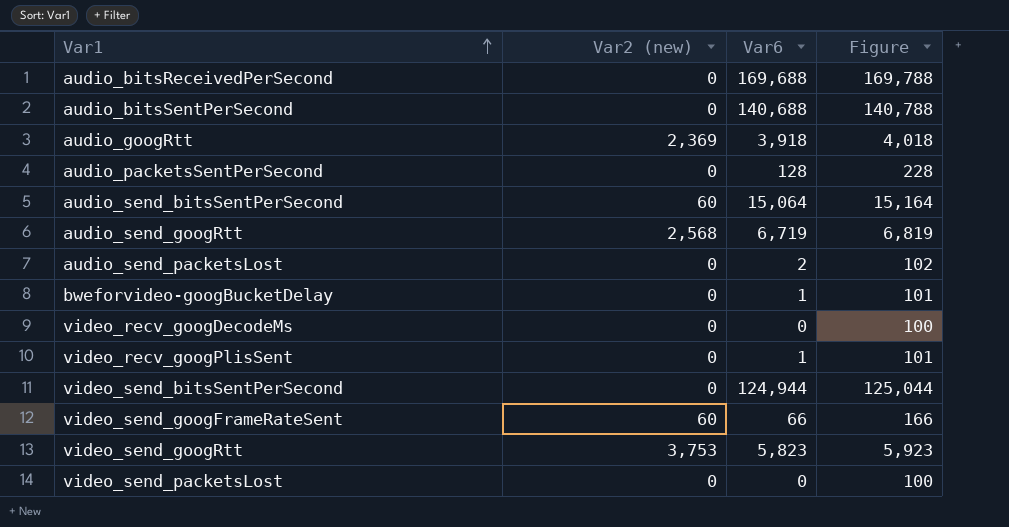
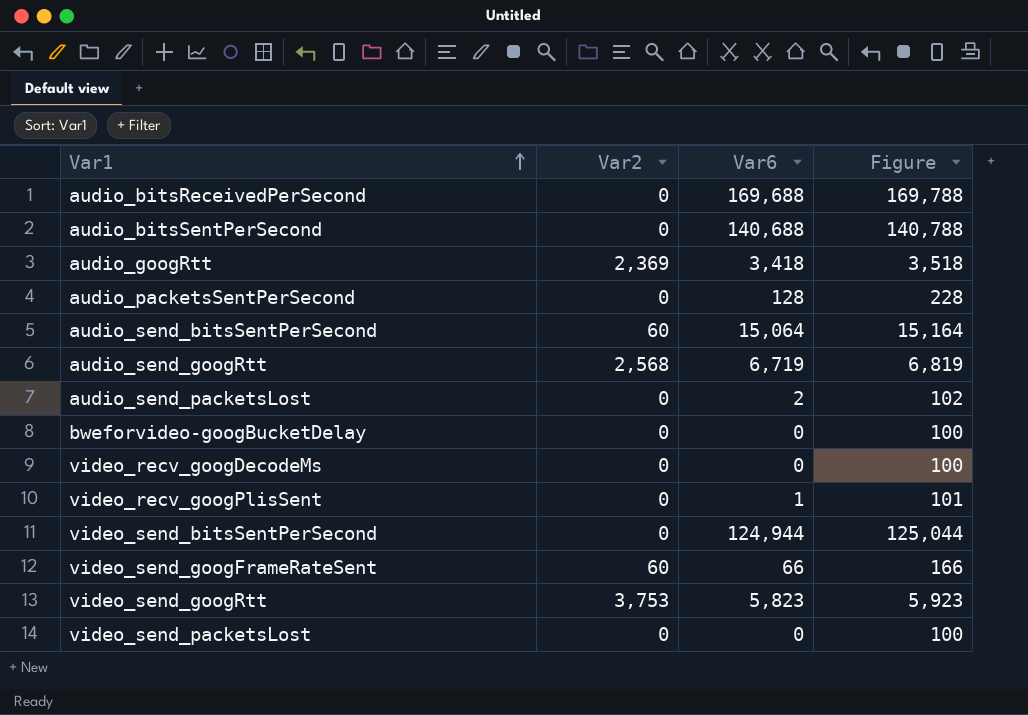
column name: Var2 (new) -> Var2
audio_googRtt | Var6: 3,918 -> 3,418
audio_googRtt | Figure: 4,018 -> 3,518
bweforvideo-googBucketDelay | Var6: 1 -> 0
bweforvideo-googBucketDelay | Figure: 101 -> 100

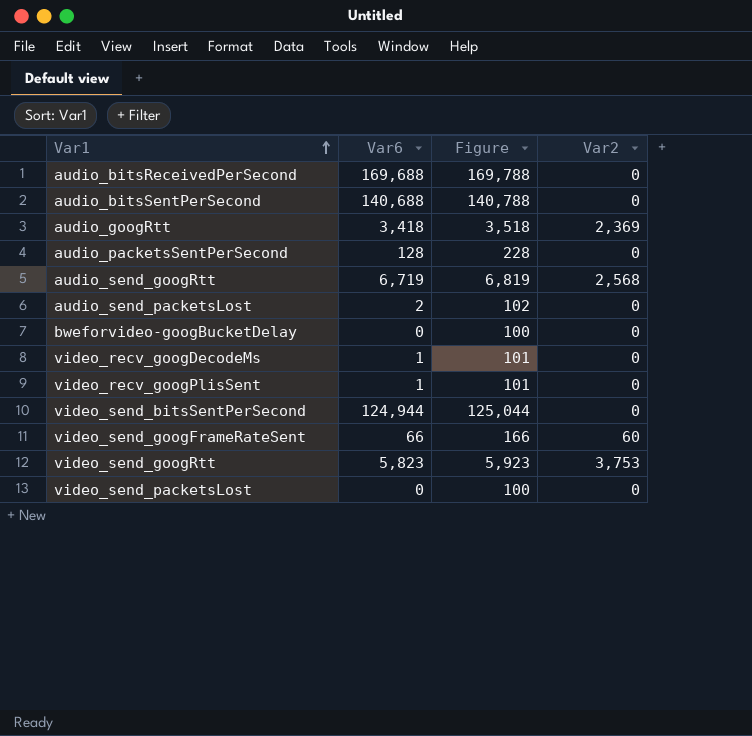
column Var2 | position: 2 -> 4
row audio_send_bitsSentPerSecond: 60 | 15,064 | 15,164 -> none
video_recv_googDecodeMs | Var6: 0 -> 1
video_recv_googDecodeMs | Figure: 100 -> 101

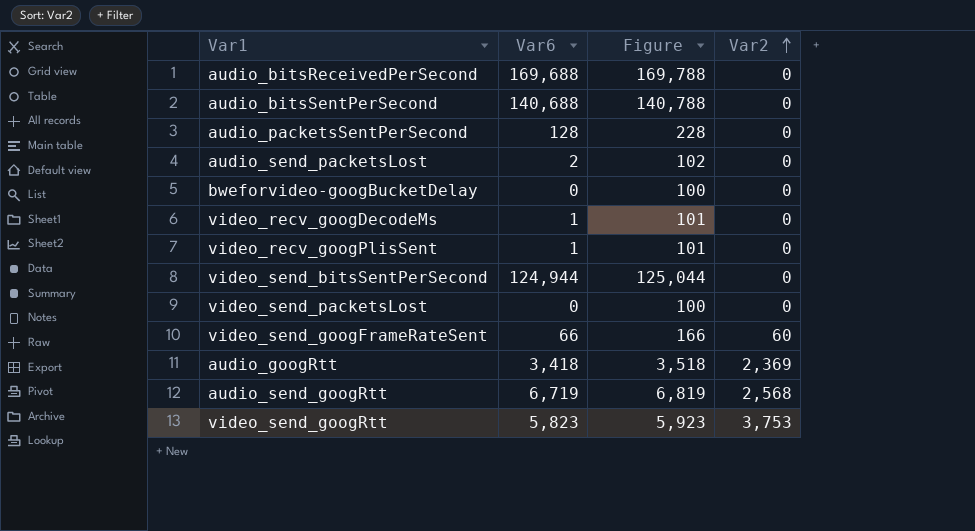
row order: Var1 ascending -> Var2 ascending

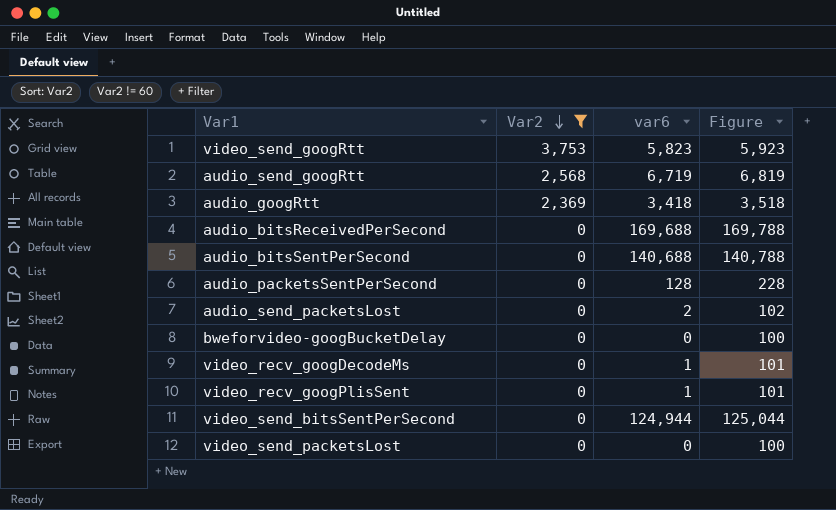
filter: none -> Var2 != 60
row order: Var2 ascending -> Var2 descending
column Var2 | position: 4 -> 2
column name: Var6 -> var6

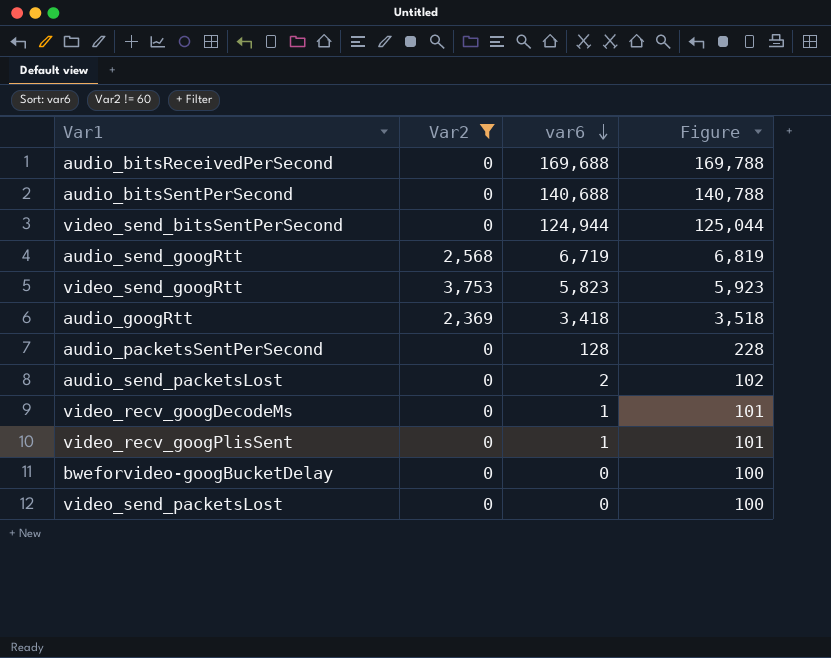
row order: Var2 descending -> var6 descending

